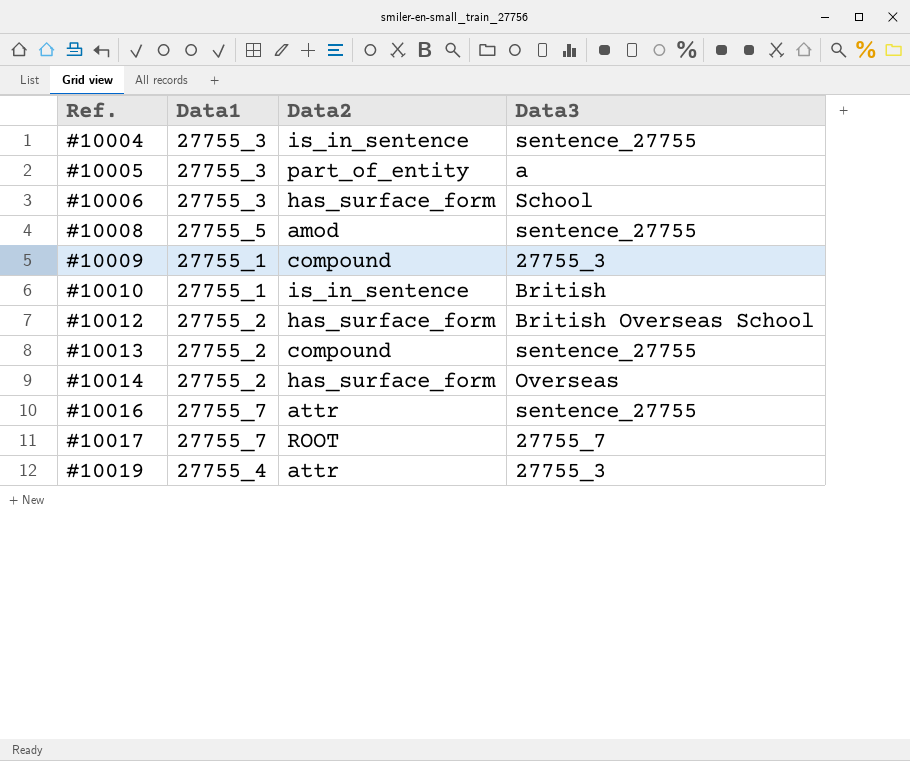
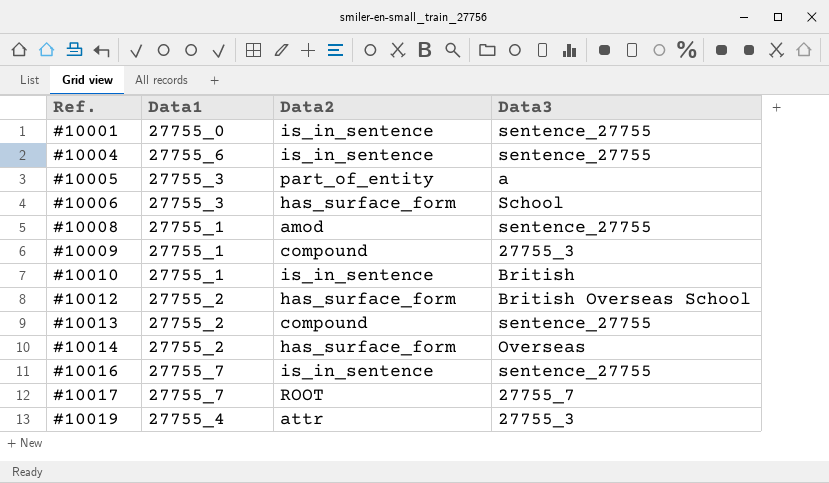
row #10001: none -> 27755_0 | is_in_sentence | sentence_27755
#10004 | Data1: 27755_3 -> 27755_6
#10008 | Data1: 27755_5 -> 27755_1
#10016 | Data2: attr -> is_in_sentence

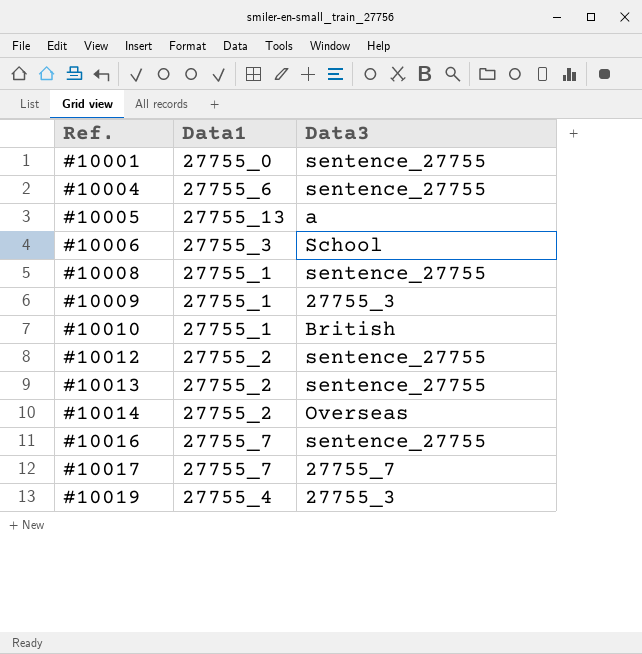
column Data2 | position: 3 -> none
#10005 | Data1: 27755_3 -> 27755_13
#10012 | Data3: British Overseas School -> sentence_27755

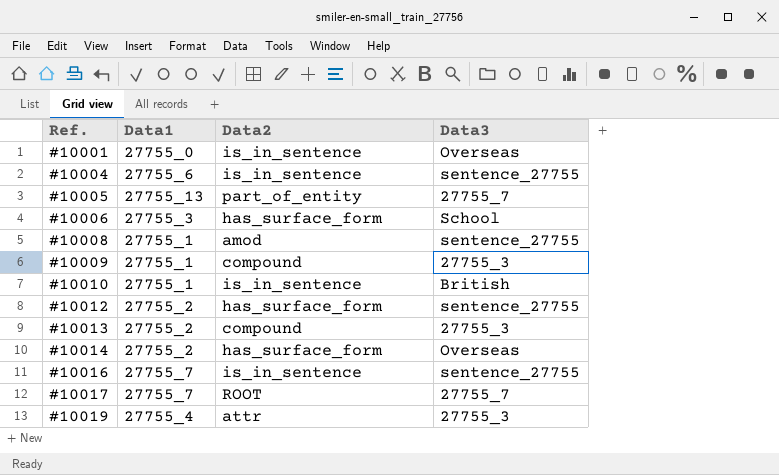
column Data2 | position: none -> 3
#10001 | Data3: sentence_27755 -> Overseas
#10005 | Data3: a -> 27755_7
#10013 | Data3: sentence_27755 -> 27755_3

